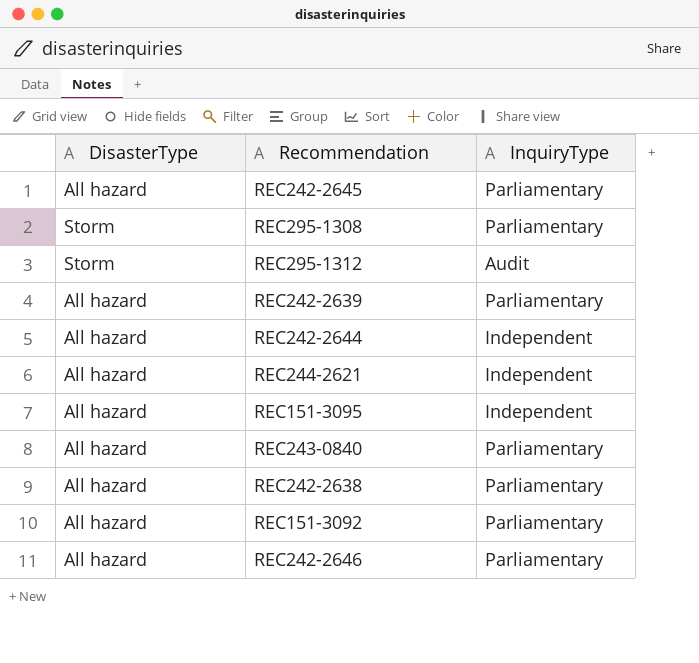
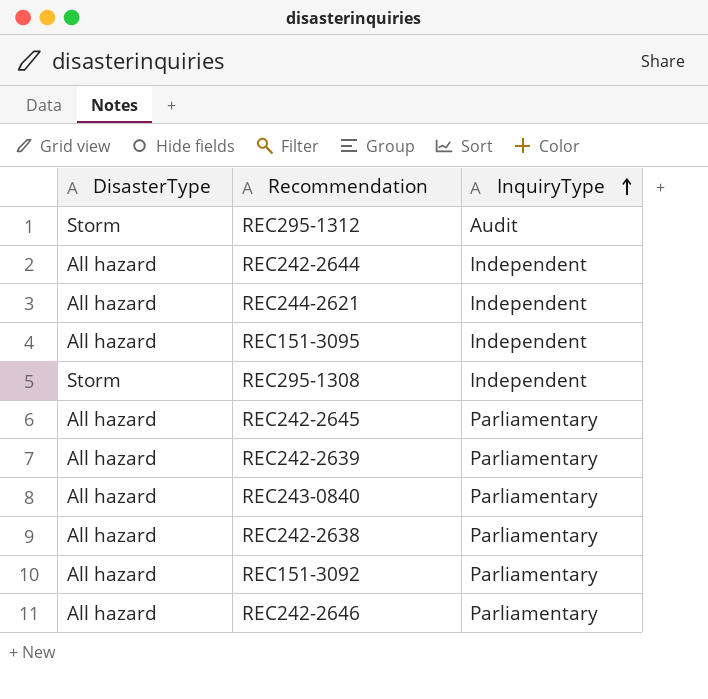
row order: none -> InquiryType ascending
REC295-1308 | InquiryType: Parliamentary -> Independent

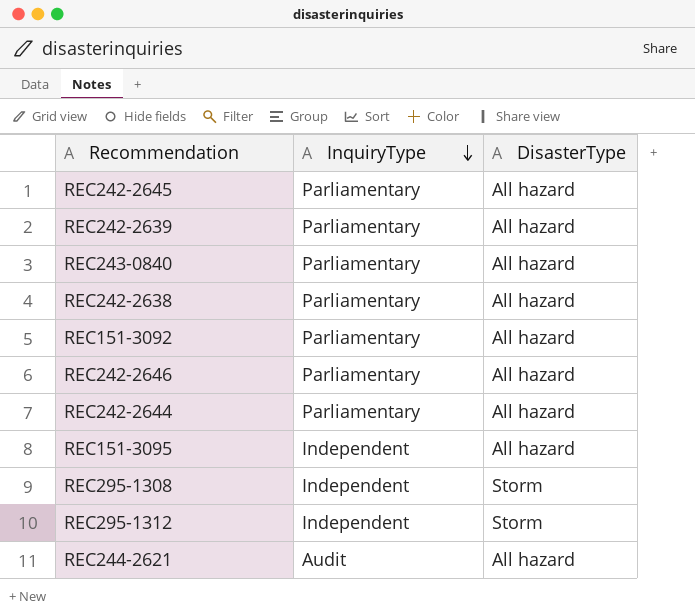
row order: InquiryType ascending -> InquiryType descending
column DisasterType | position: 1 -> 3
REC242-2644 | InquiryType: Independent -> Parliamentary
REC295-1312 | InquiryType: Audit -> Independent
REC244-2621 | InquiryType: Independent -> Audit

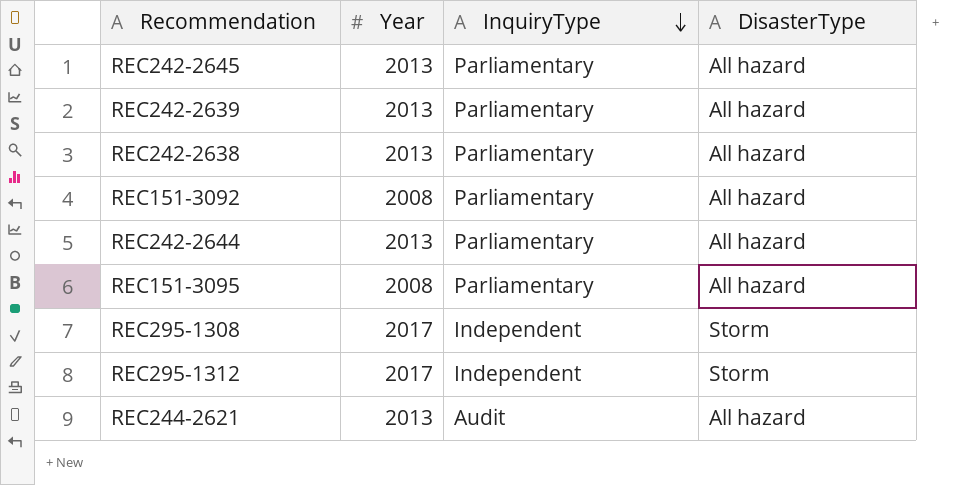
column Year | position: none -> 2
row REC243-0840: Parliamentary | All hazard -> none
row REC242-2646: Parliamentary | All hazard -> none
REC151-3095 | InquiryType: Independent -> Parliamentary

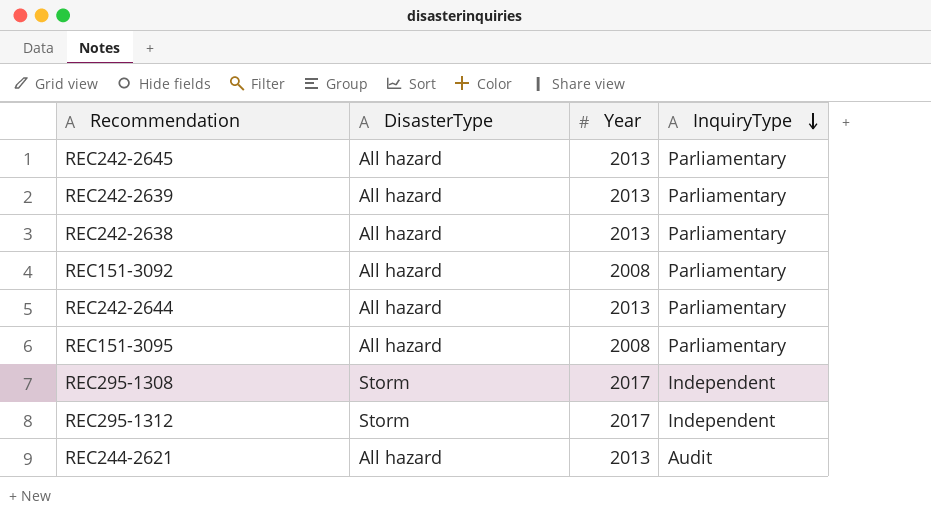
column DisasterType | position: 4 -> 2

